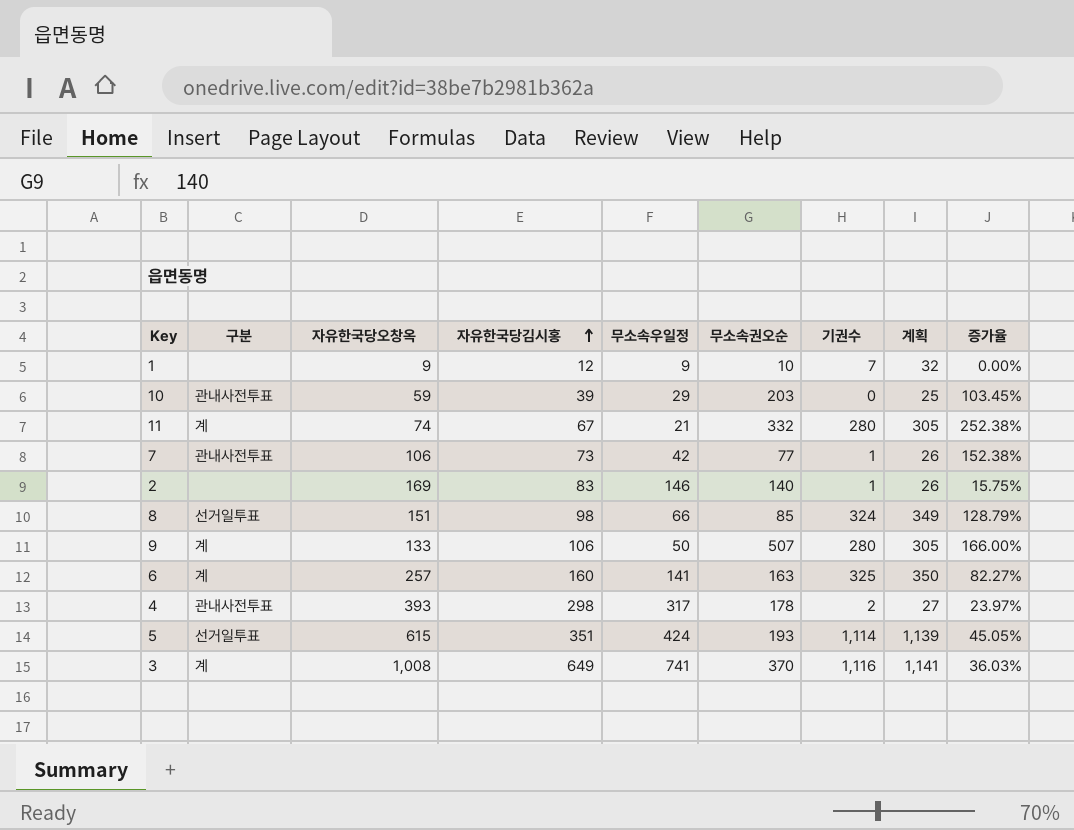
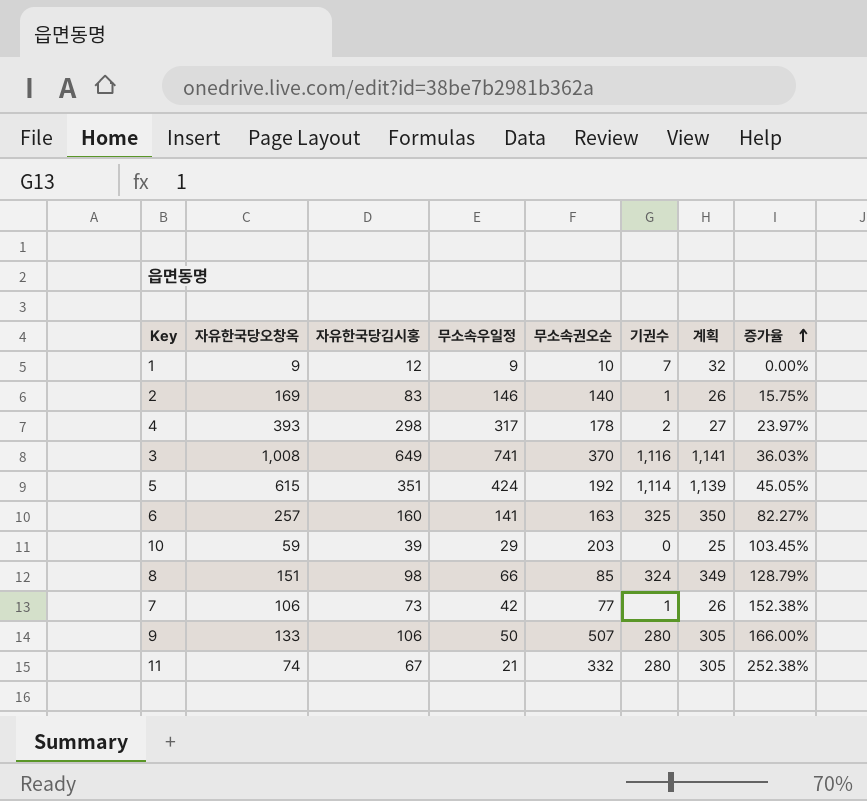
row order: 자유한국당김시홍 ascending -> 증가율 ascending
column 구분 | position: 2 -> none
5 | 무소속권오순: 193 -> 192

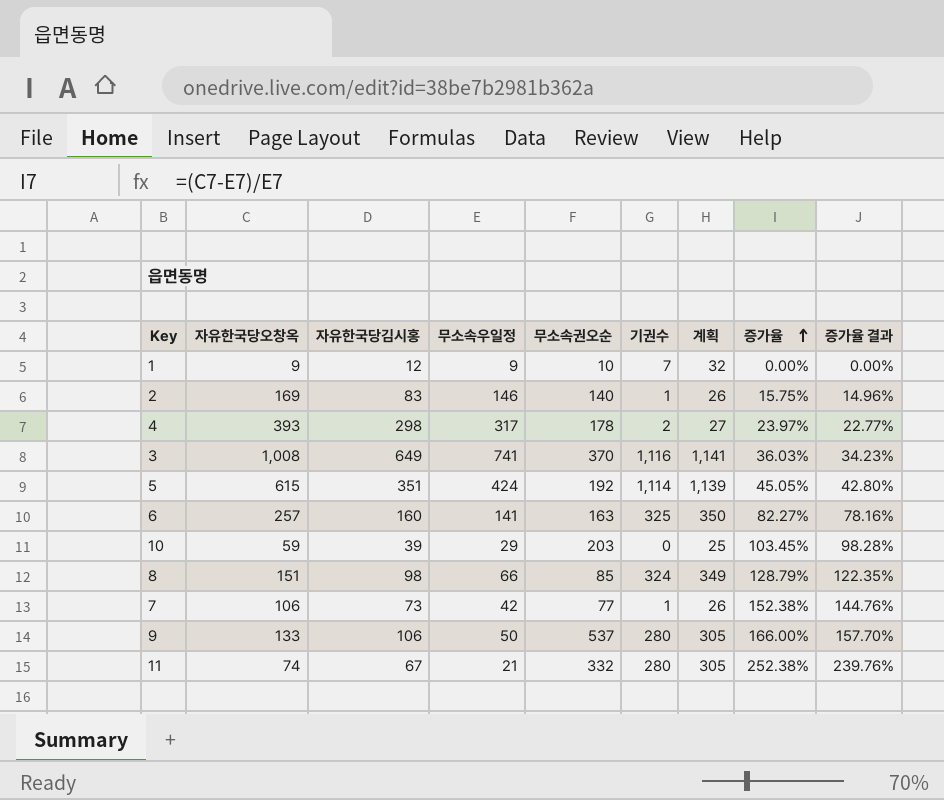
column 증가율 결과 | formula: none -> [증가율] * 0.95
9 | 무소속권오순: 507 -> 537

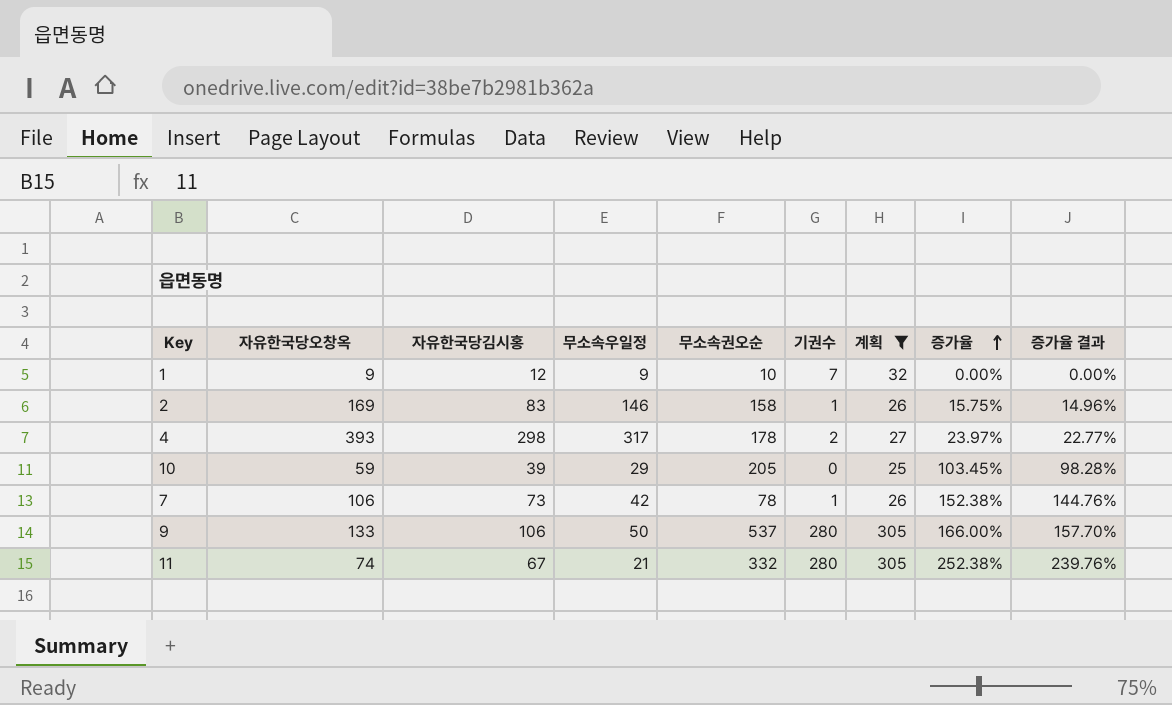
filter: none -> 계획 <= 305
2 | 무소속권오순: 140 -> 158
10 | 무소속권오순: 203 -> 205
7 | 무소속권오순: 77 -> 78

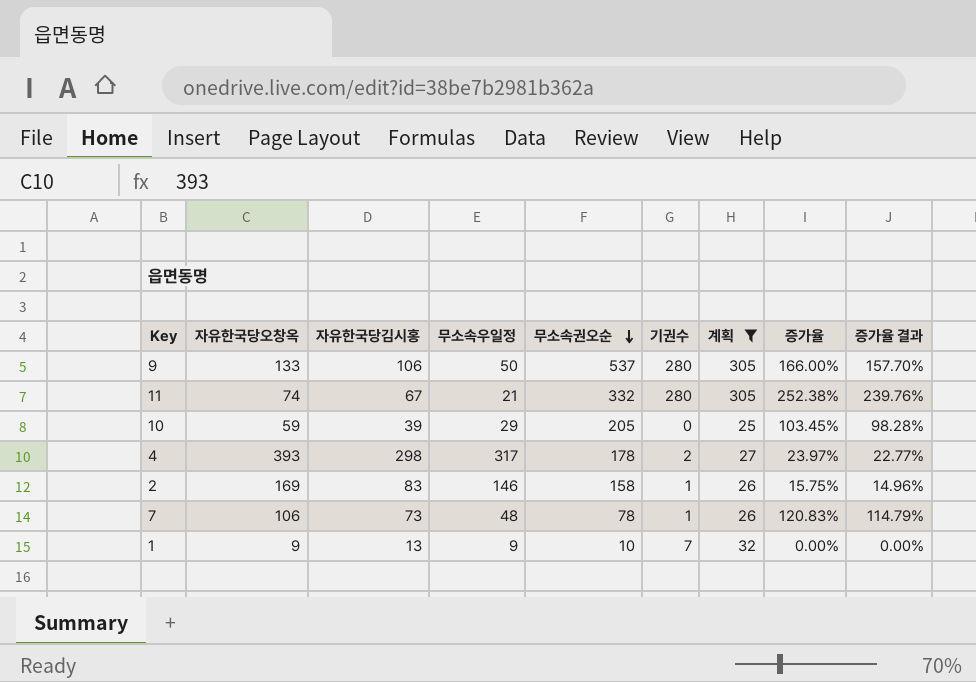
row order: 증가율 ascending -> 무소속권오순 descending
7 | 무소속우일정: 42 -> 48
7 | 증가율: 152.38% -> 120.83%
7 | 증가율 결과: 144.76% -> 114.79%
1 | 자유한국당김시홍: 12 -> 13

